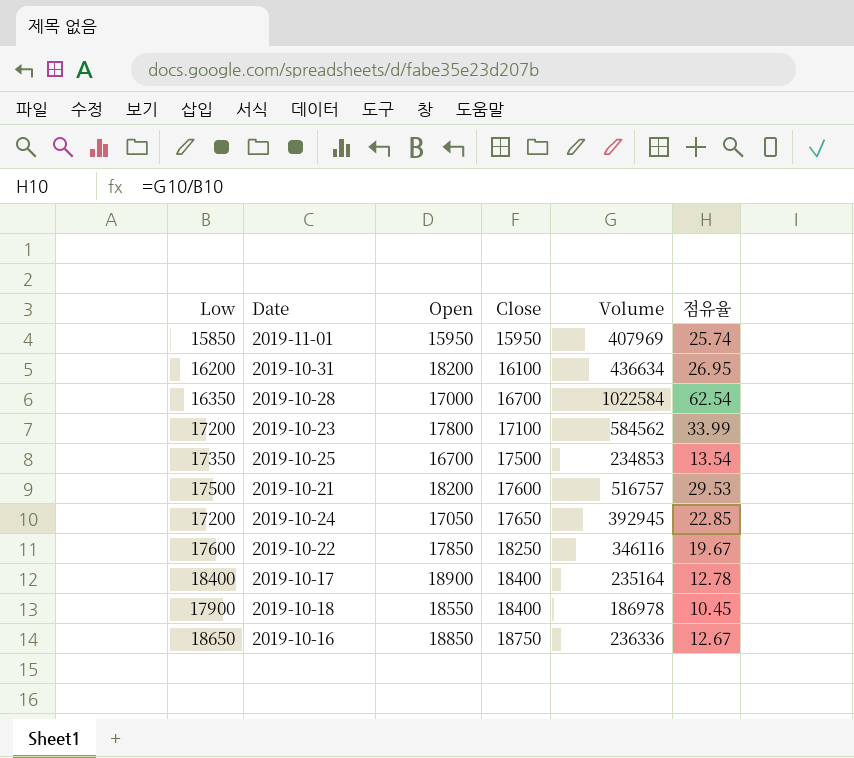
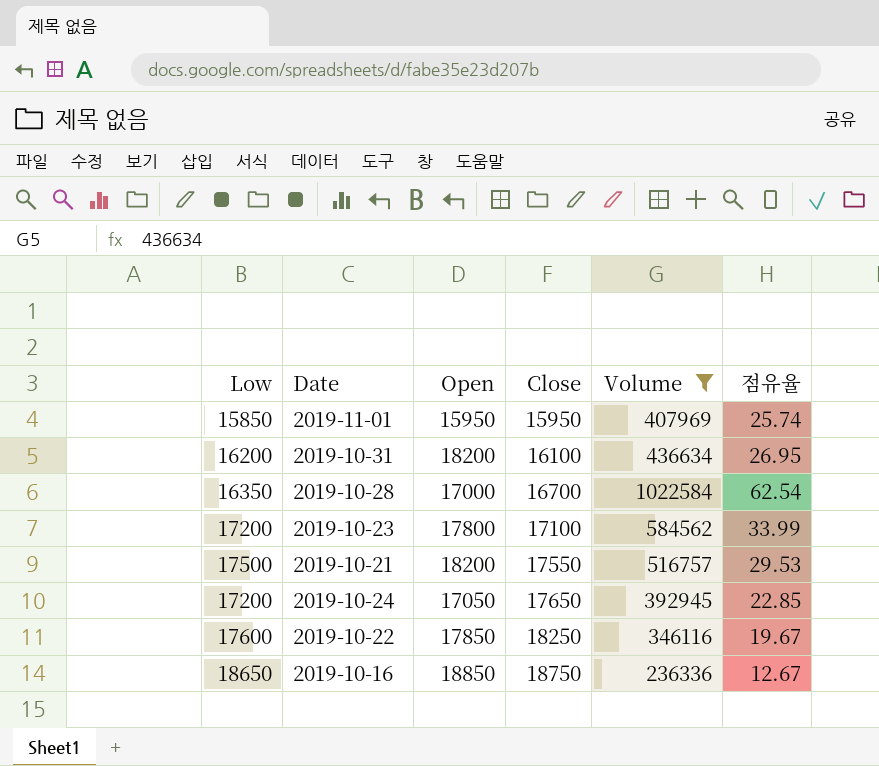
filter: none -> Volume >= 236336
2019-10-21 | Close: 17600 -> 17550

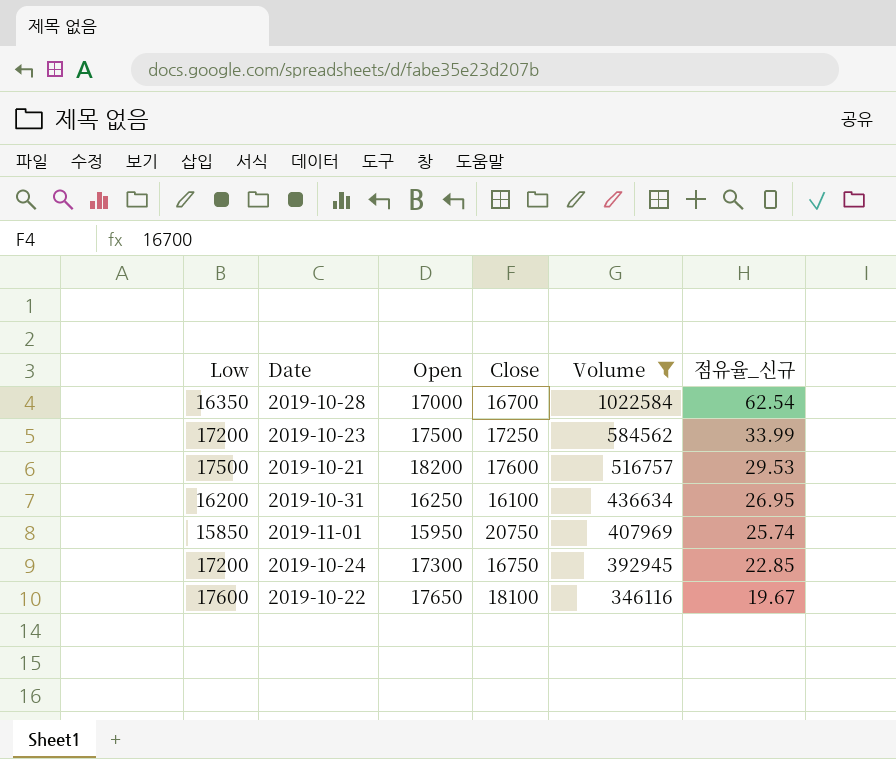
row order: Close ascending -> Volume descending
column name: 점유율 -> 점유율_신규
row 2019-10-16: 18650 | 18850 | 18750 | 236336 | 12.67 -> none
2019-10-23 | Open: 17800 -> 17500
2019-10-23 | Close: 17100 -> 17250
2019-10-21 | Close: 17550 -> 17600
2019-10-31 | Open: 18200 -> 16250
2019-11-01 | Close: 15950 -> 20750
2019-10-24 | Open: 17050 -> 17300
2019-10-24 | Close: 17650 -> 16750
2019-10-22 | Open: 17850 -> 17650
2019-10-22 | Close: 18250 -> 18100

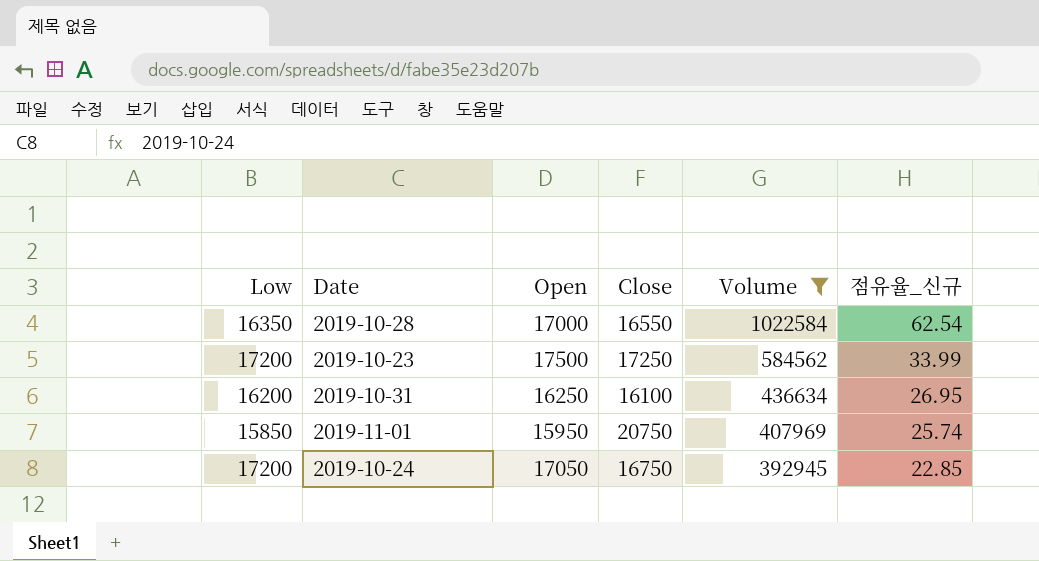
row 2019-10-21: 17500 | 18200 | 17600 | 516757 | 29.53 -> none
row 2019-10-22: 17600 | 17650 | 18100 | 346116 | 19.67 -> none
2019-10-28 | Close: 16700 -> 16550
2019-10-24 | Open: 17300 -> 17050

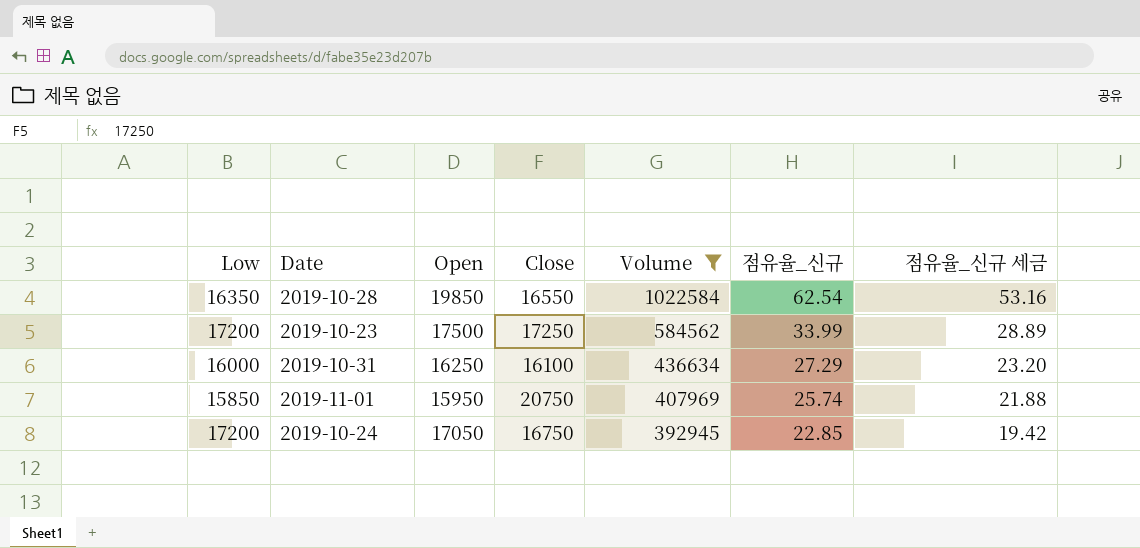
column 점유율_신규 세금 | formula: none -> [점유율_신규] * 0.85
2019-10-28 | Open: 17000 -> 19850
2019-10-31 | Low: 16200 -> 16000
2019-10-31 | 점유율_신규: 26.95 -> 27.29

